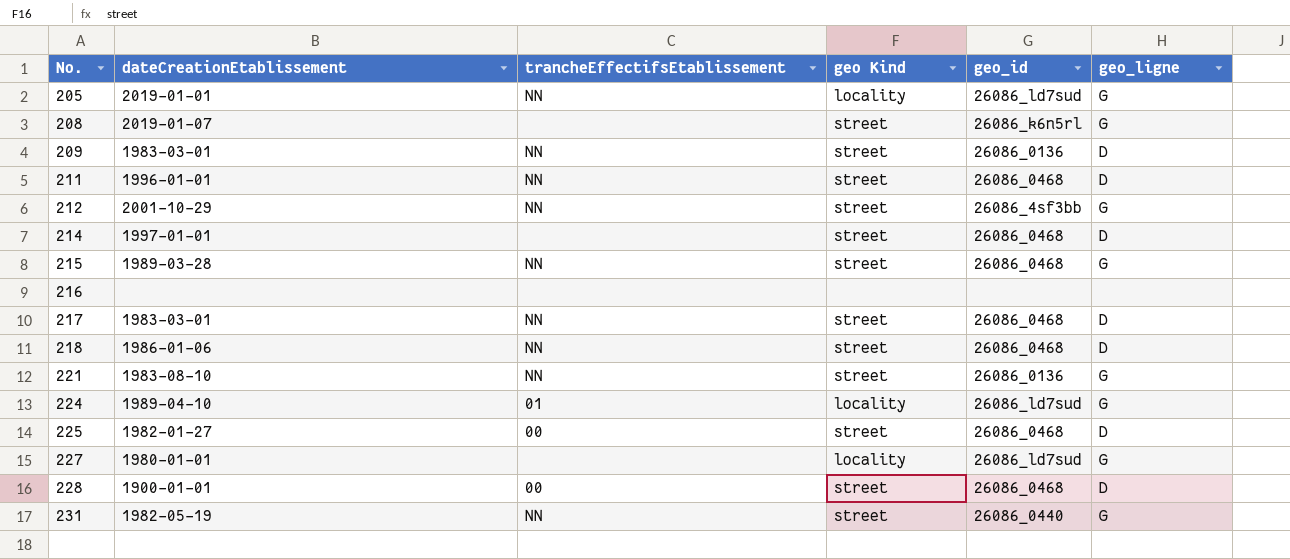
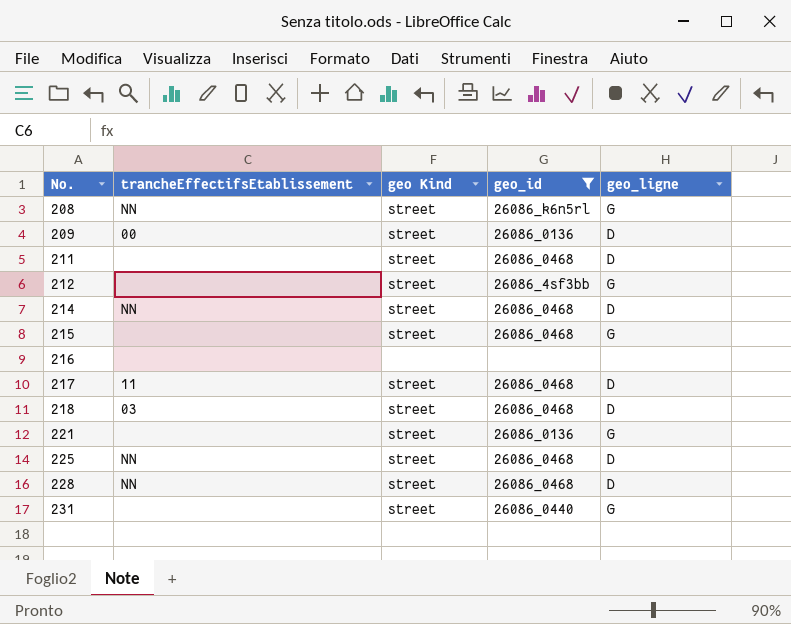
filter: none -> geo_id != 26086_ld7sud
column dateCreationEtablissement | position: 2 -> none
208 | trancheEffectifsEtablissement: none -> NN
209 | trancheEffectifsEtablissement: NN -> 00
211 | trancheEffectifsEtablissement: NN -> none
212 | trancheEffectifsEtablissement: NN -> none
214 | trancheEffectifsEtablissement: none -> NN
215 | trancheEffectifsEtablissement: NN -> none
217 | trancheEffectifsEtablissement: NN -> 11
218 | trancheEffectifsEtablissement: NN -> 03
221 | trancheEffectifsEtablissement: NN -> none
225 | trancheEffectifsEtablissement: 00 -> NN
228 | trancheEffectifsEtablissement: 00 -> NN
231 | trancheEffectifsEtablissement: NN -> none

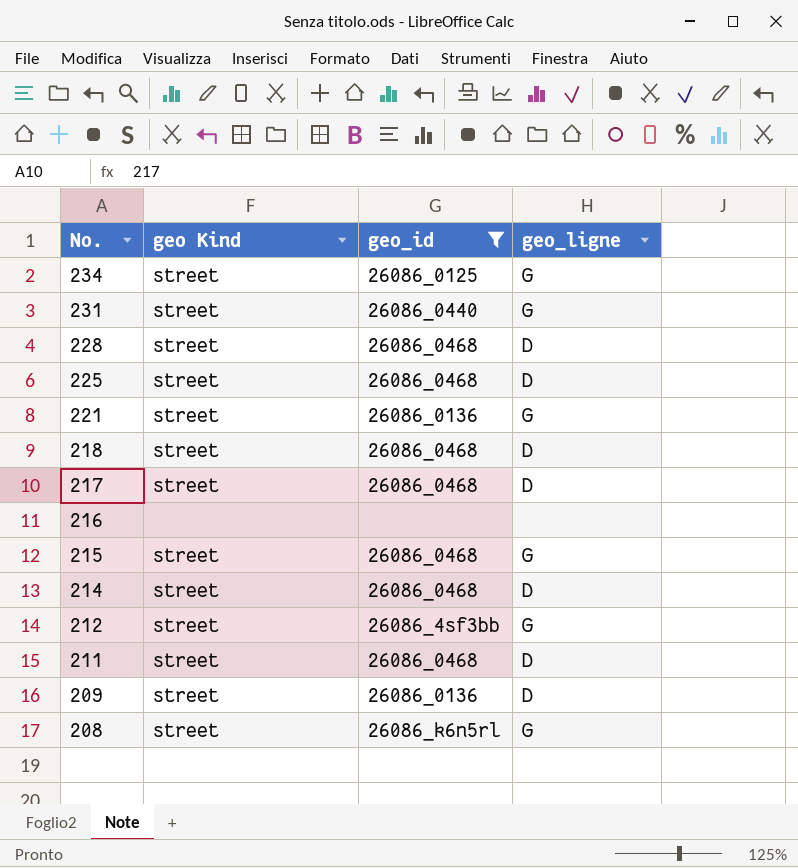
row order: No. ascending -> No. descending
column trancheEffectifsEtablissement | position: 2 -> none
row 234: none -> street | 26086_0125 | G

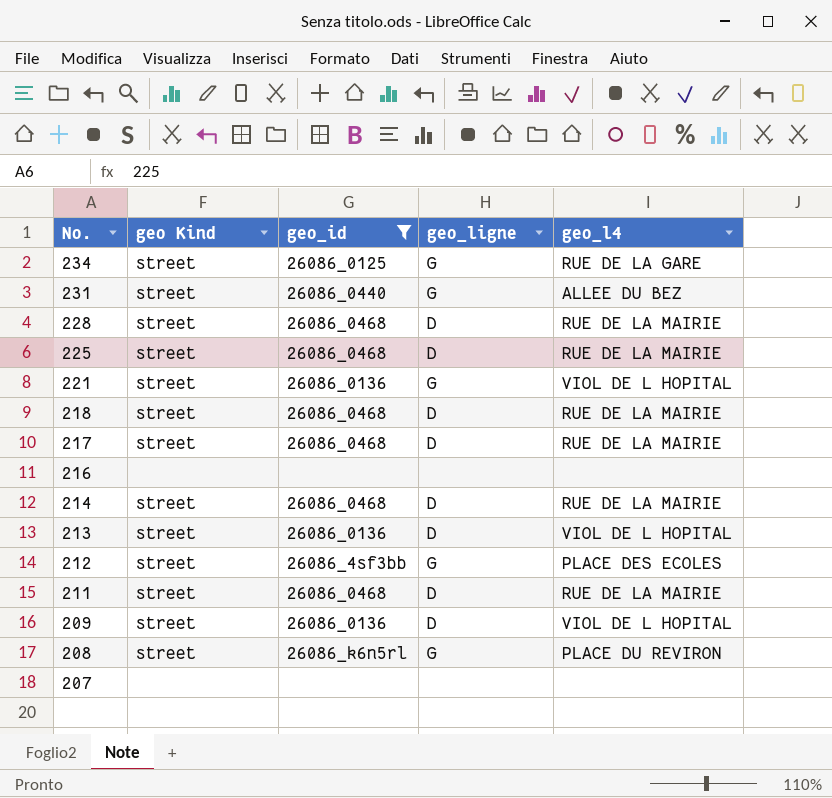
column geo_l4 | position: none -> 5
row 215: street | 26086_0468 | G -> none
row 213: none -> street | 26086_0136 | D | VIOL DE L HOPITAL
row 207: none -> none | none | none | none

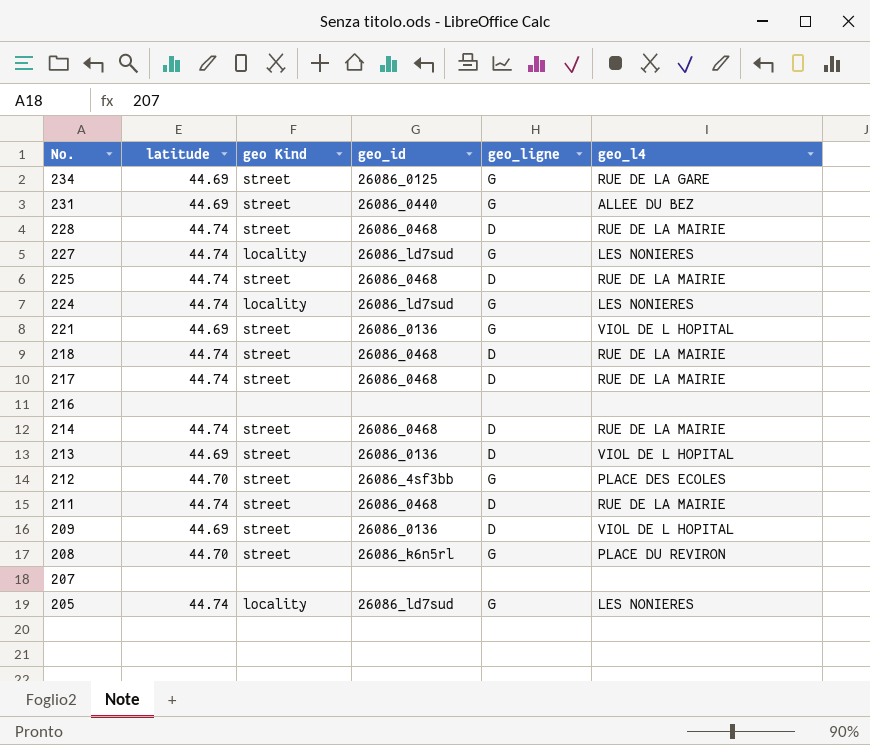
filter: geo_id != 26086_ld7sud -> none
column latitude | position: none -> 2

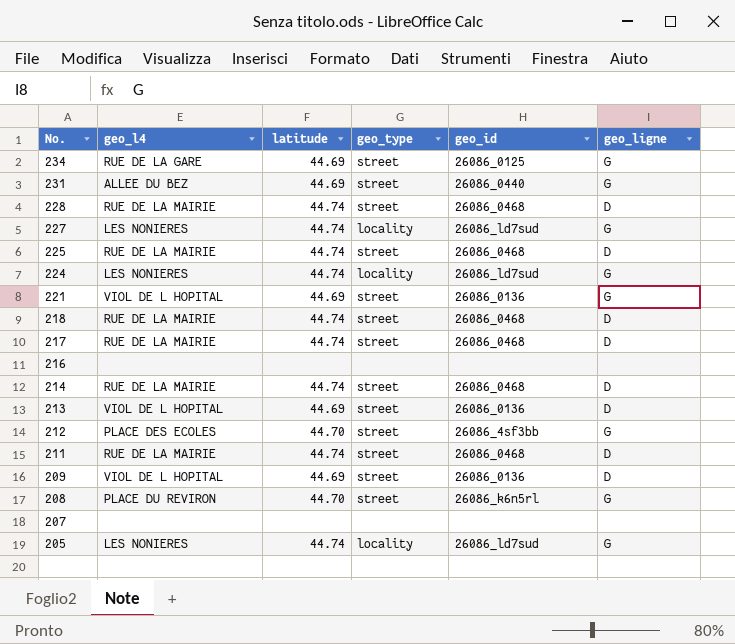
column geo_l4 | position: 6 -> 2
column name: geo Kind -> geo_type

